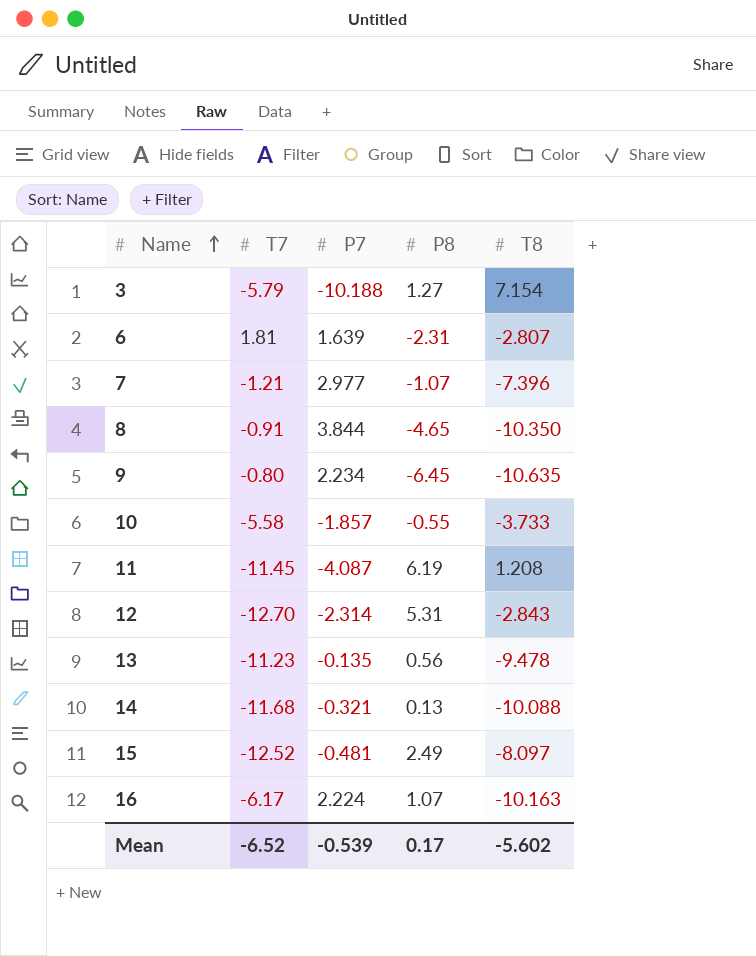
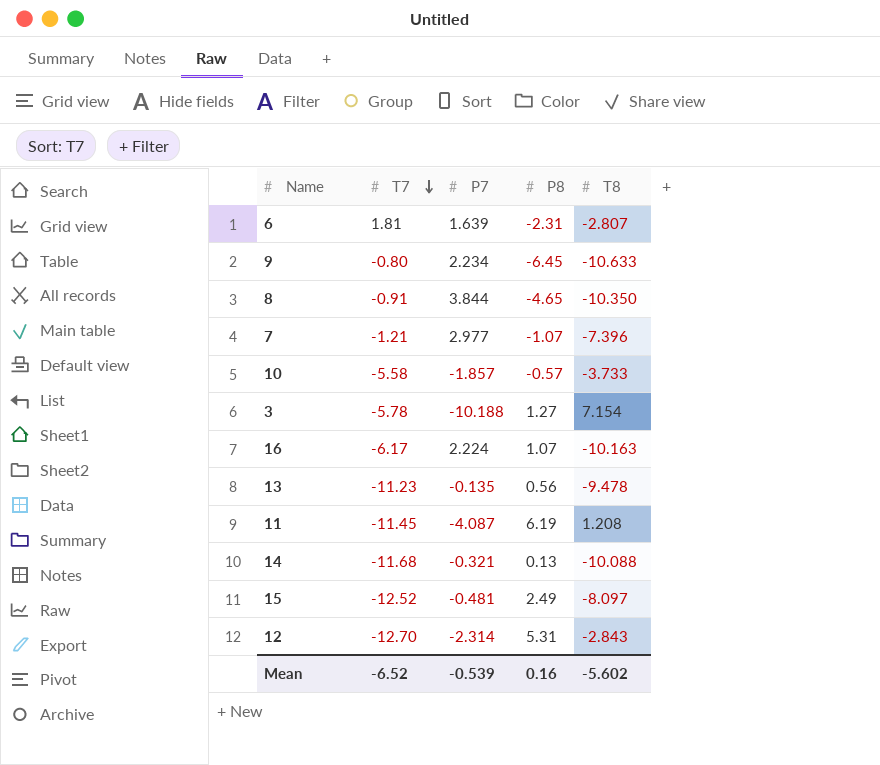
row order: Name ascending -> T7 descending
9 | T8: -10.635 -> -10.633
10 | P8: -0.55 -> -0.57
3 | T7: -5.79 -> -5.78
Mean | P8: 0.17 -> 0.16

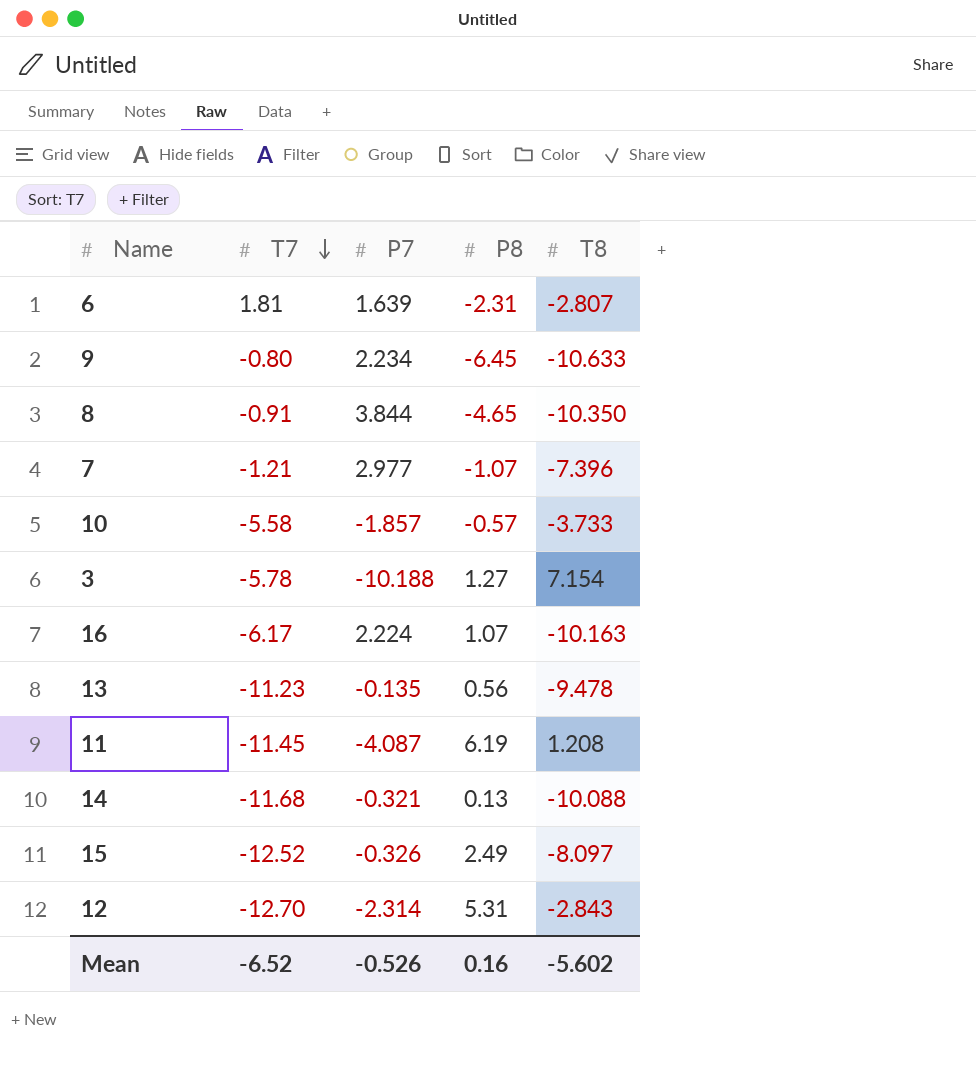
15 | P7: -0.481 -> -0.326
Mean | P7: -0.539 -> -0.526

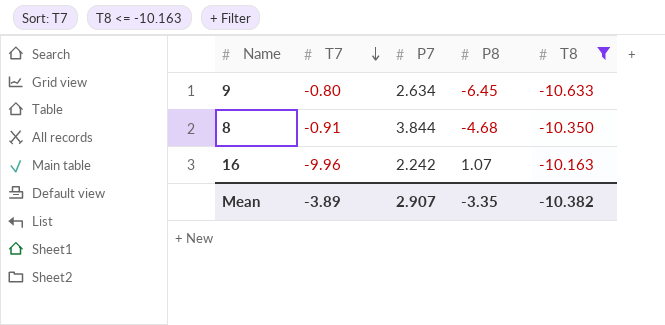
filter: none -> T8 <= -10.163
9 | P7: 2.234 -> 2.634
8 | P8: -4.65 -> -4.68
16 | T7: -6.17 -> -9.96
16 | P7: 2.224 -> 2.242
Mean | T7: -6.52 -> -3.89
Mean | P7: -0.526 -> 2.907
Mean | P8: 0.16 -> -3.35
Mean | T8: -5.602 -> -10.382

